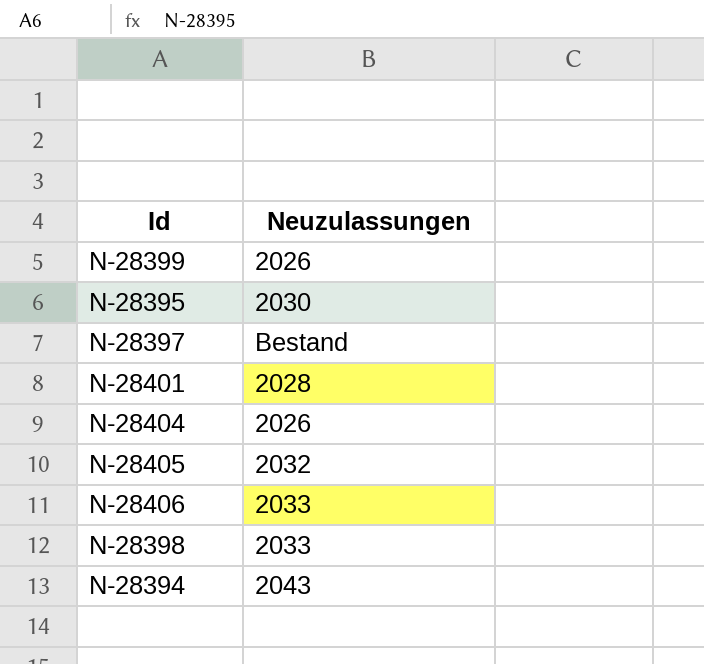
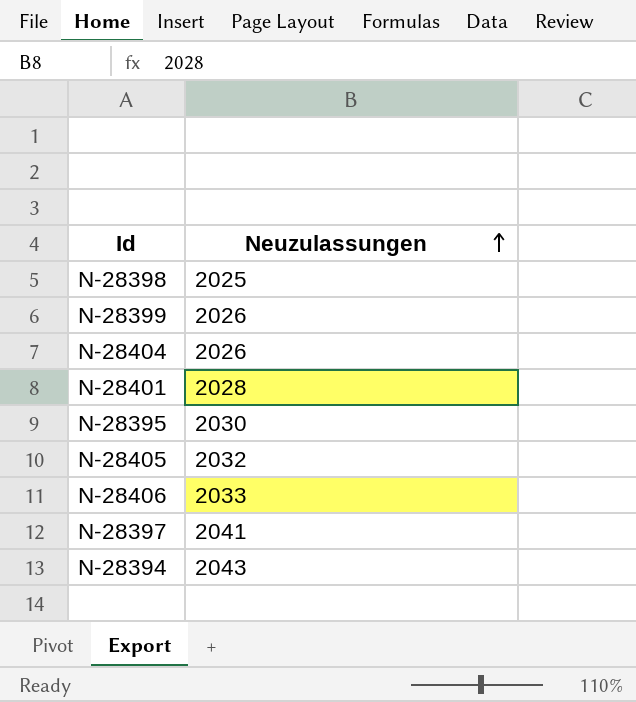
row order: none -> Neuzulassungen ascending
N-28398 | Neuzulassungen: 2033 -> 2025
N-28397 | Neuzulassungen: Bestand -> 2041

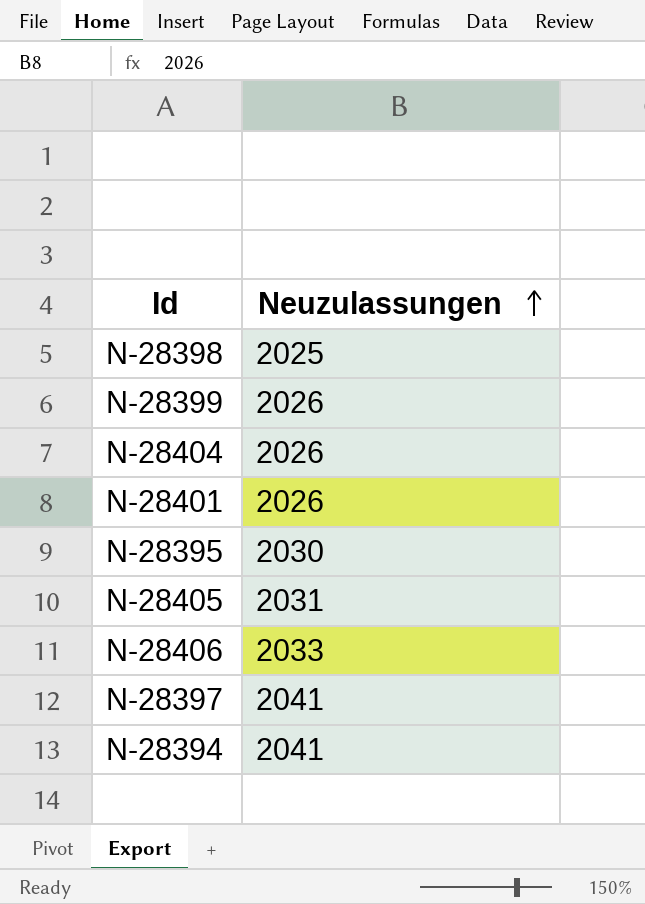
N-28401 | Neuzulassungen: 2028 -> 2026
N-28405 | Neuzulassungen: 2032 -> 2031
N-28394 | Neuzulassungen: 2043 -> 2041

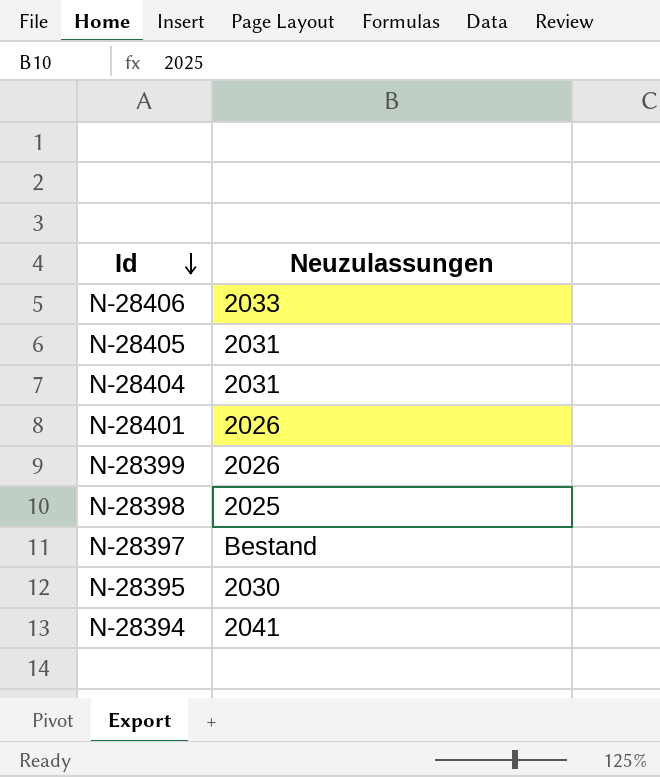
row order: Neuzulassungen ascending -> Id descending
N-28404 | Neuzulassungen: 2026 -> 2031
N-28397 | Neuzulassungen: 2041 -> Bestand

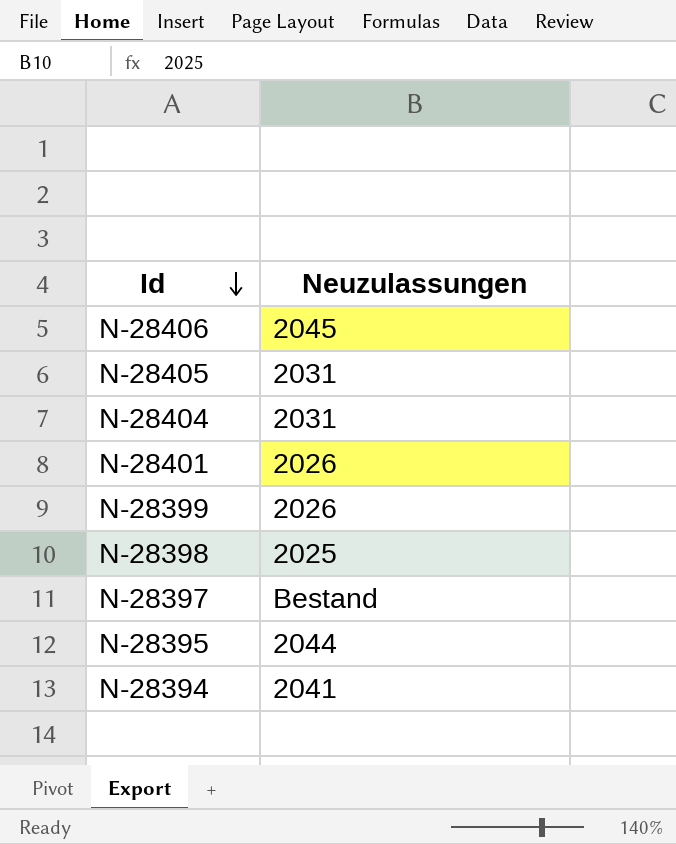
N-28406 | Neuzulassungen: 2033 -> 2045
N-28395 | Neuzulassungen: 2030 -> 2044

